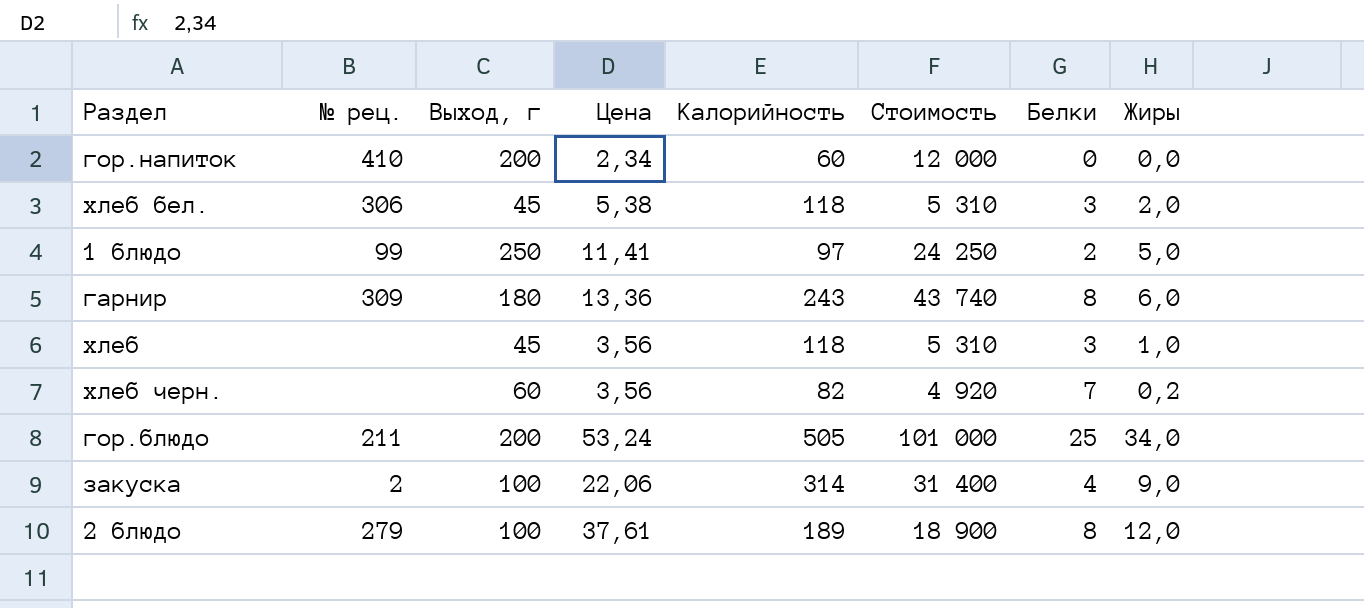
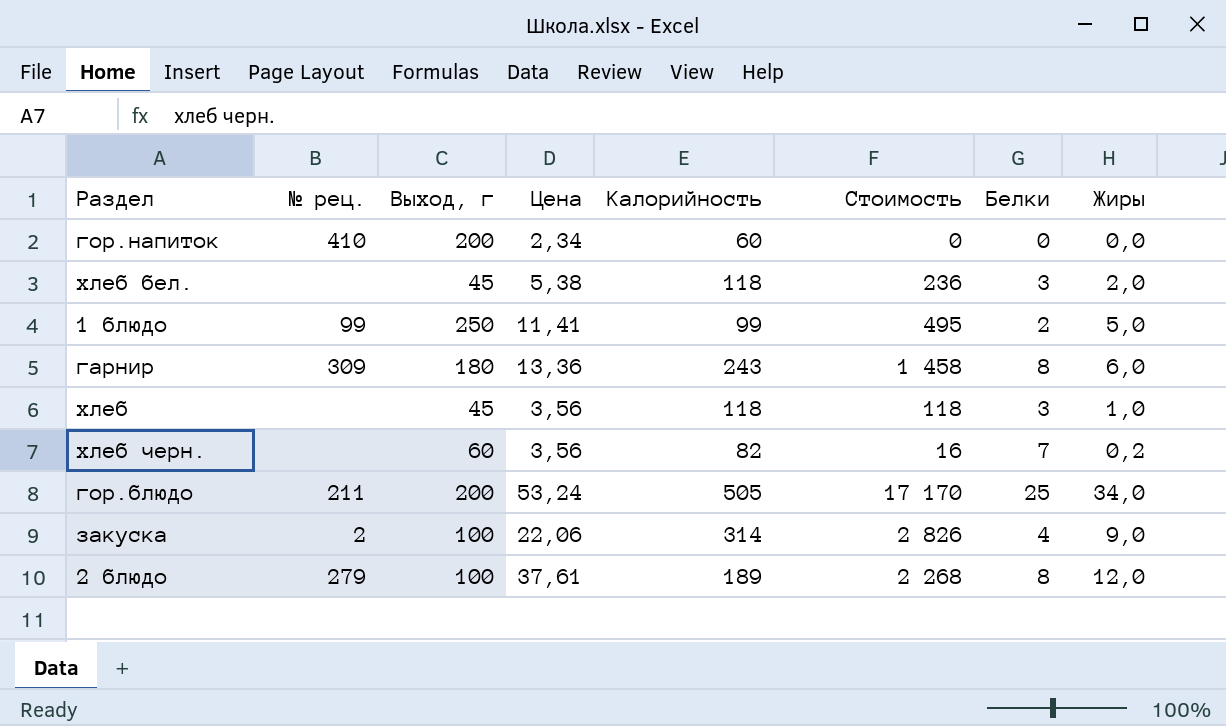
column Стоимость | formula: [Выход, г] * [Калорийность] -> [Калорийность] * [Жиры]
хлеб бел. | № рец.: 306 -> none
1 блюдо | Калорийность: 97 -> 99

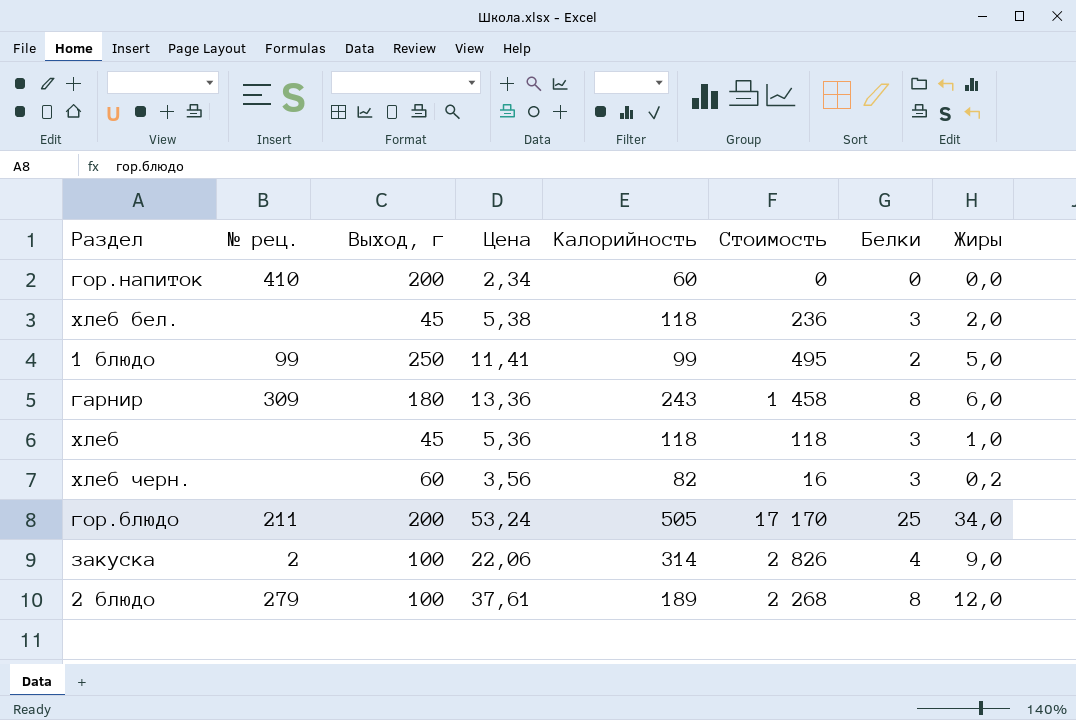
хлеб | Цена: 3,56 -> 5,36
хлеб черн. | Белки: 7 -> 3

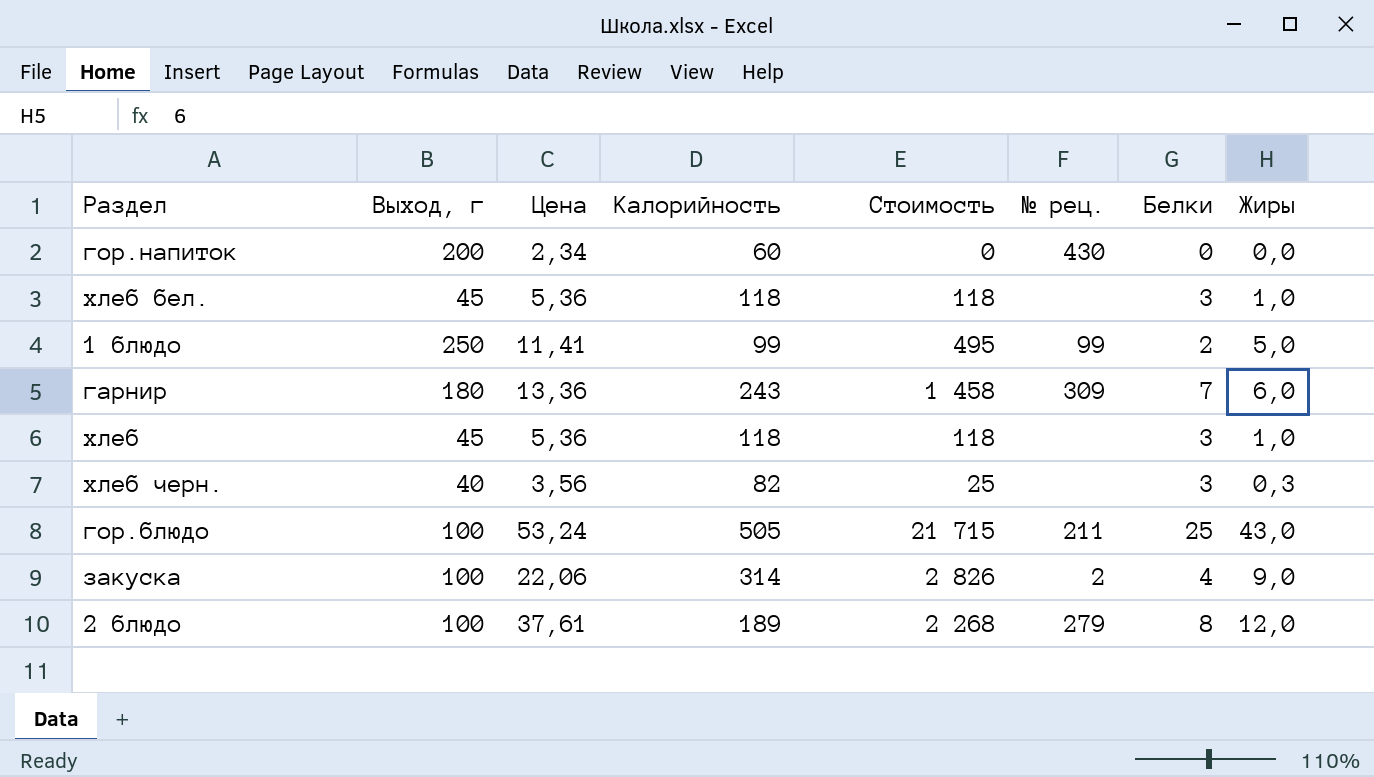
column № рец. | position: 2 -> 6
гор.напиток | № рец.: 410 -> 430
хлеб бел. | Цена: 5,38 -> 5,36
хлеб бел. | Стоимость: 236 -> 118
хлеб бел. | Жиры: 2,0 -> 1,0
гарнир | Белки: 8 -> 7
хлеб черн. | Выход, г: 60 -> 40
хлеб черн. | Стоимость: 16 -> 25
хлеб черн. | Жиры: 0,2 -> 0,3
гор.блюдо | Выход, г: 200 -> 100
гор.блюдо | Стоимость: 17 170 -> 21 715
гор.блюдо | Жиры: 34,0 -> 43,0

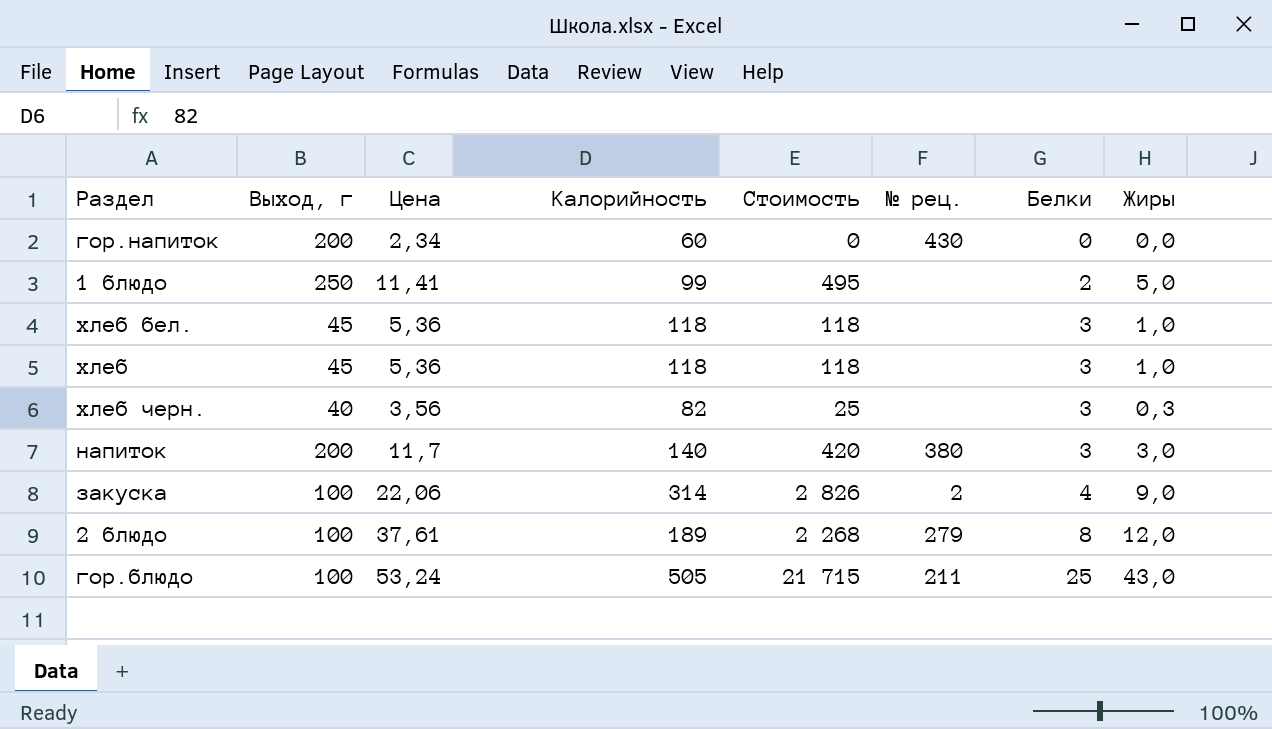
row order: none -> Белки ascending
row гарнир: 180 | 13,36 | 243 | 1 458 | 309 | 7 | 6,0 -> none
1 блюдо | № рец.: 99 -> none
row напиток: none -> 200 | 11,7 | 140 | 420 | 380 | 3 | 3,0

